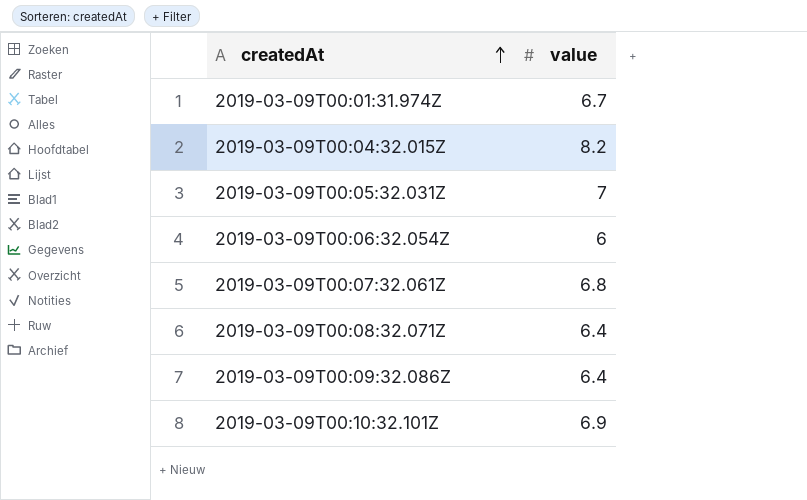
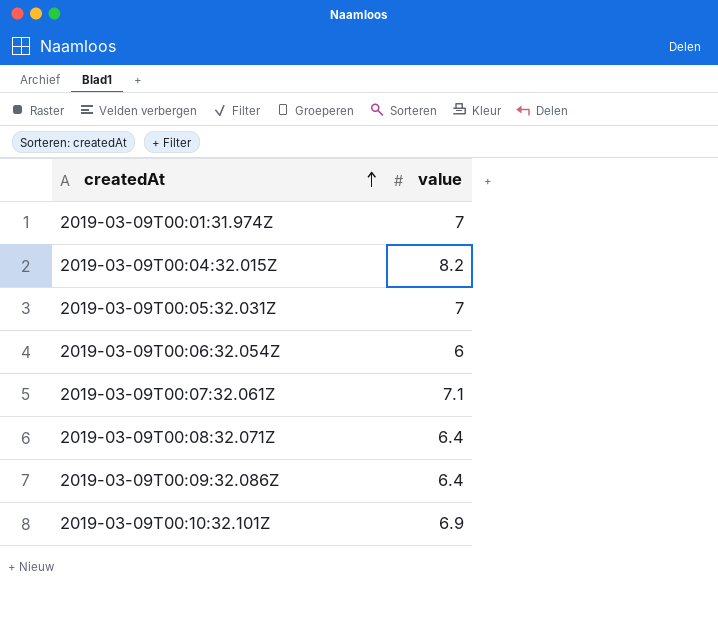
2019-03-09T00:01:31.974Z | value: 6.7 -> 7
2019-03-09T00:07:32.061Z | value: 6.8 -> 7.1

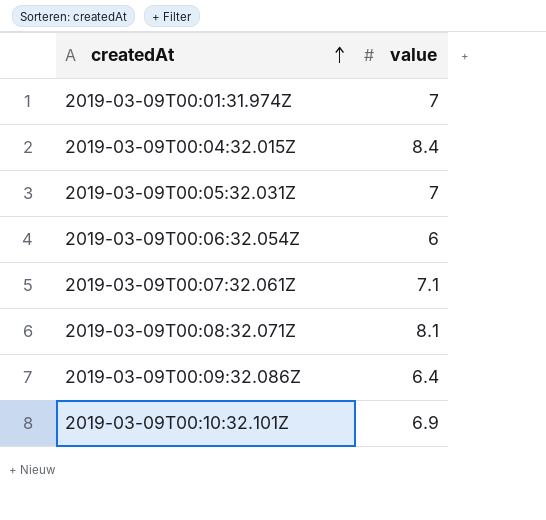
2019-03-09T00:04:32.015Z | value: 8.2 -> 8.4
2019-03-09T00:08:32.071Z | value: 6.4 -> 8.1

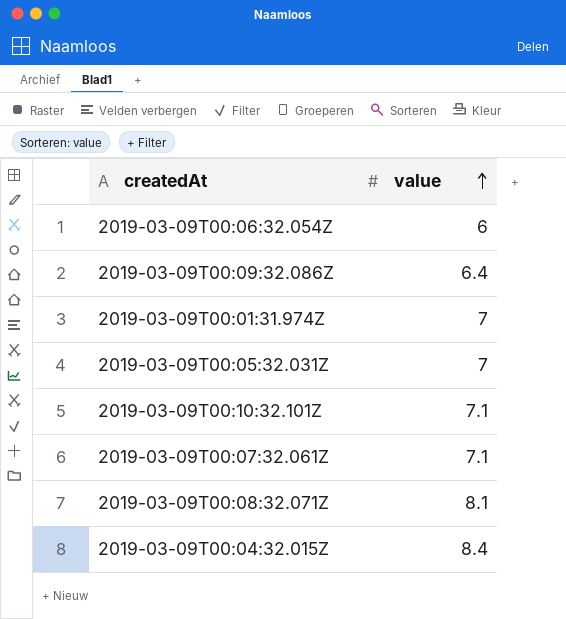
row order: createdAt ascending -> value ascending
2019-03-09T00:10:32.101Z | value: 6.9 -> 7.1

